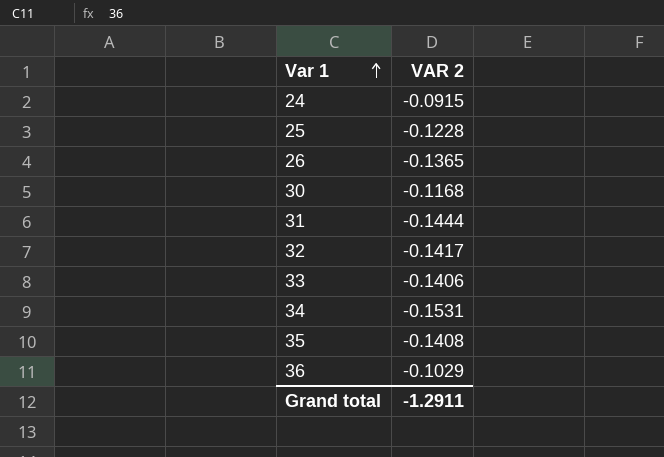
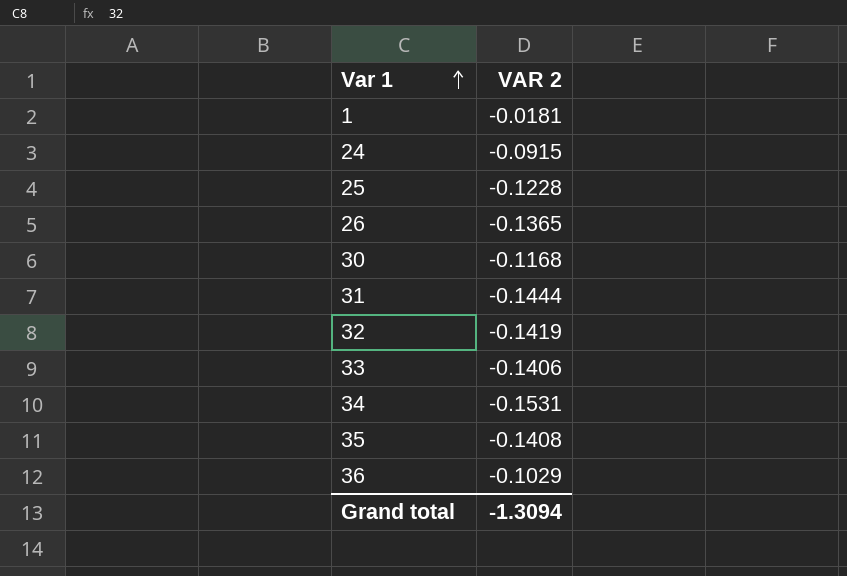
row 1: none -> -0.0181
32 | VAR 2: -0.1417 -> -0.1419
Grand total | VAR 2: -1.2911 -> -1.3094

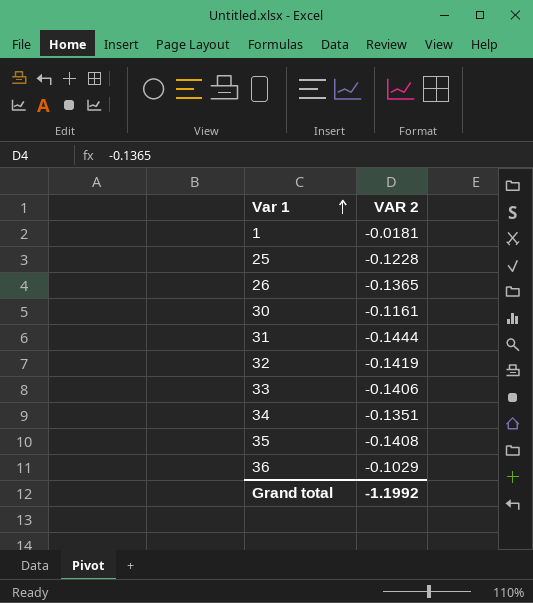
row 24: -0.0915 -> none
30 | VAR 2: -0.1168 -> -0.1161
34 | VAR 2: -0.1531 -> -0.1351
Grand total | VAR 2: -1.3094 -> -1.1992

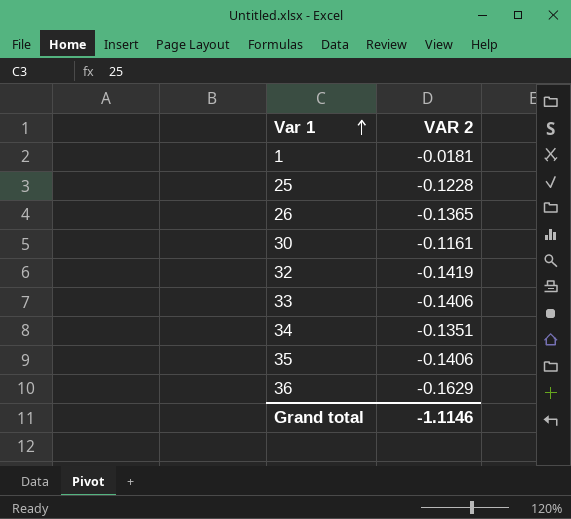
row 31: -0.1444 -> none
35 | VAR 2: -0.1408 -> -0.1406
36 | VAR 2: -0.1029 -> -0.1629
Grand total | VAR 2: -1.1992 -> -1.1146

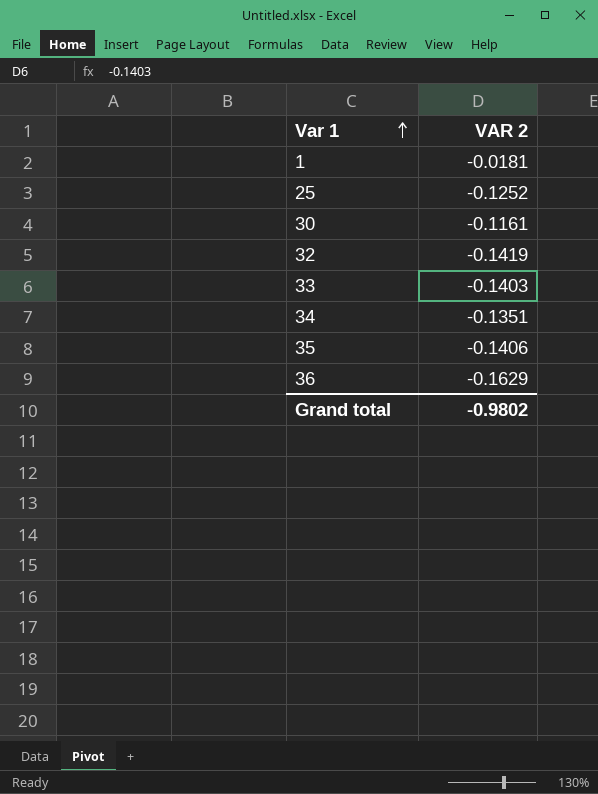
row 26: -0.1365 -> none
25 | VAR 2: -0.1228 -> -0.1252
33 | VAR 2: -0.1406 -> -0.1403
Grand total | VAR 2: -1.1146 -> -0.9802

